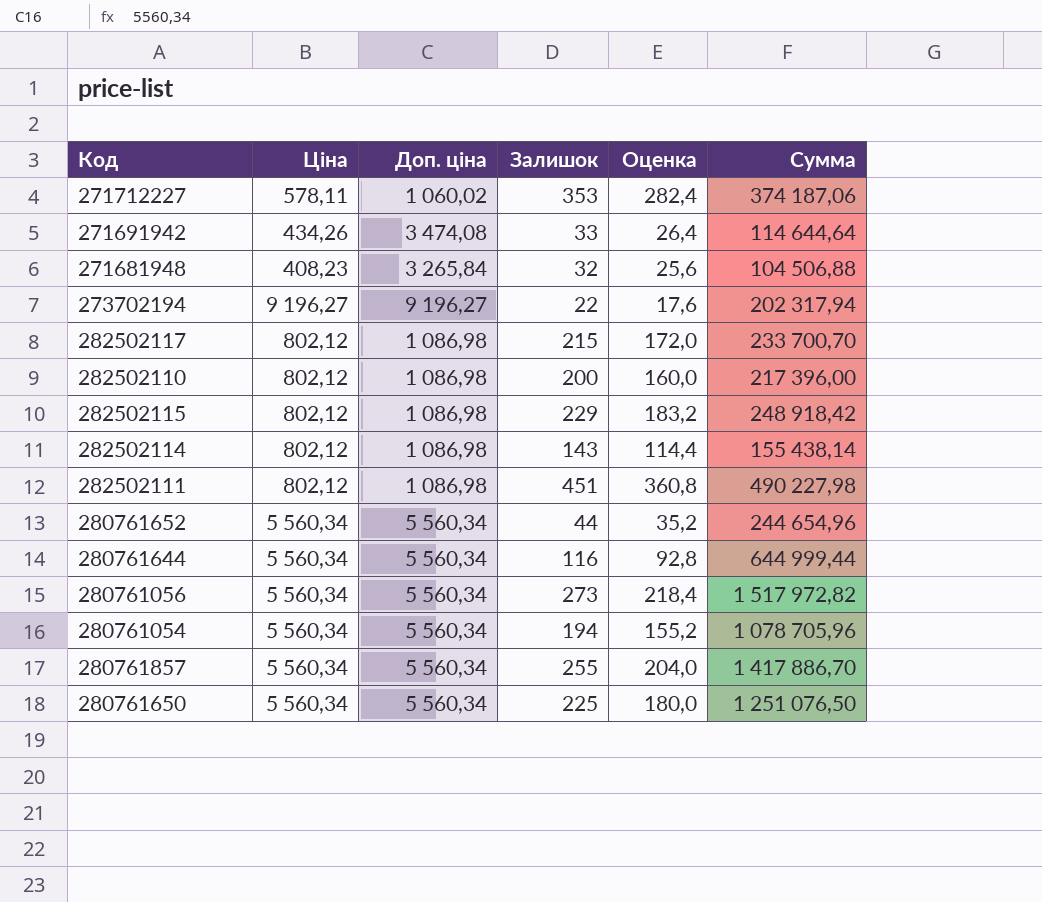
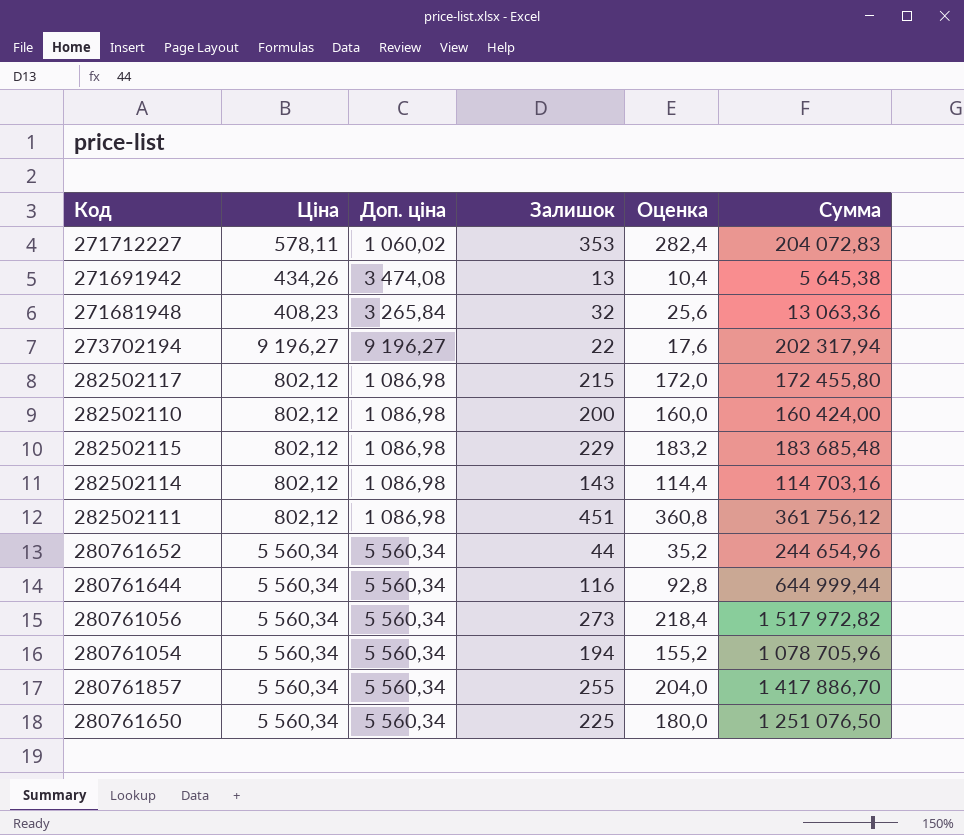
column Сумма | formula: [Доп. ціна] * [Залишок] -> [Ціна] * [Залишок]
271691942 | Залишок: 33 -> 13
271691942 | Оценка: 26,4 -> 10,4

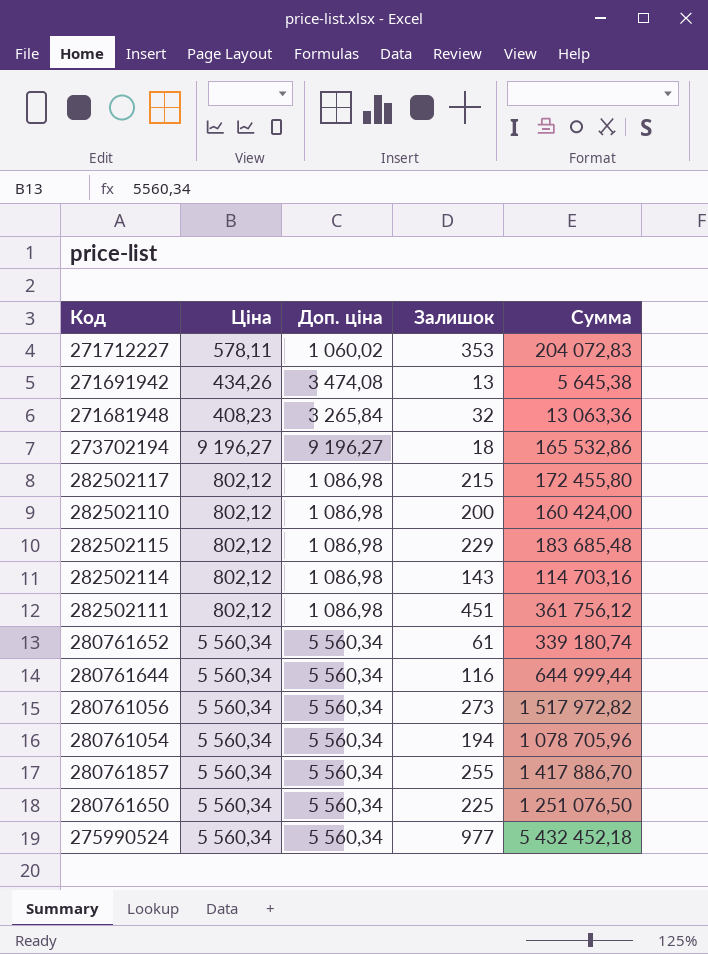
column Оценка | formula: [Залишок] * 0,8 -> none
273702194 | Залишок: 22 -> 18
273702194 | Сумма: 202 317,94 -> 165 532,86
280761652 | Залишок: 44 -> 61
280761652 | Сумма: 244 654,96 -> 339 180,74
row 275990524: none -> 5 560,34 | 5 560,34 | 977 | 5 432 452,18

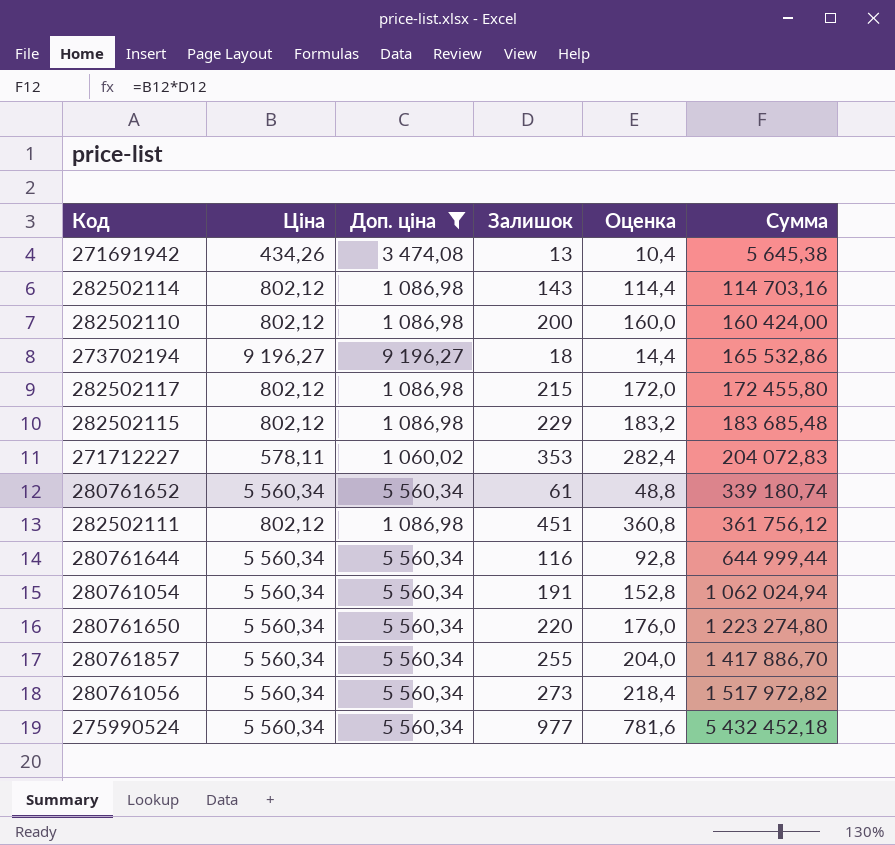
filter: none -> Доп. ціна != 3 265,84
row order: none -> Сумма ascending
column Оценка | formula: none -> [Залишок] * 0,8
280761054 | Залишок: 194 -> 191
280761054 | Сумма: 1 078 705,96 -> 1 062 024,94
280761650 | Залишок: 225 -> 220
280761650 | Сумма: 1 251 076,50 -> 1 223 274,80

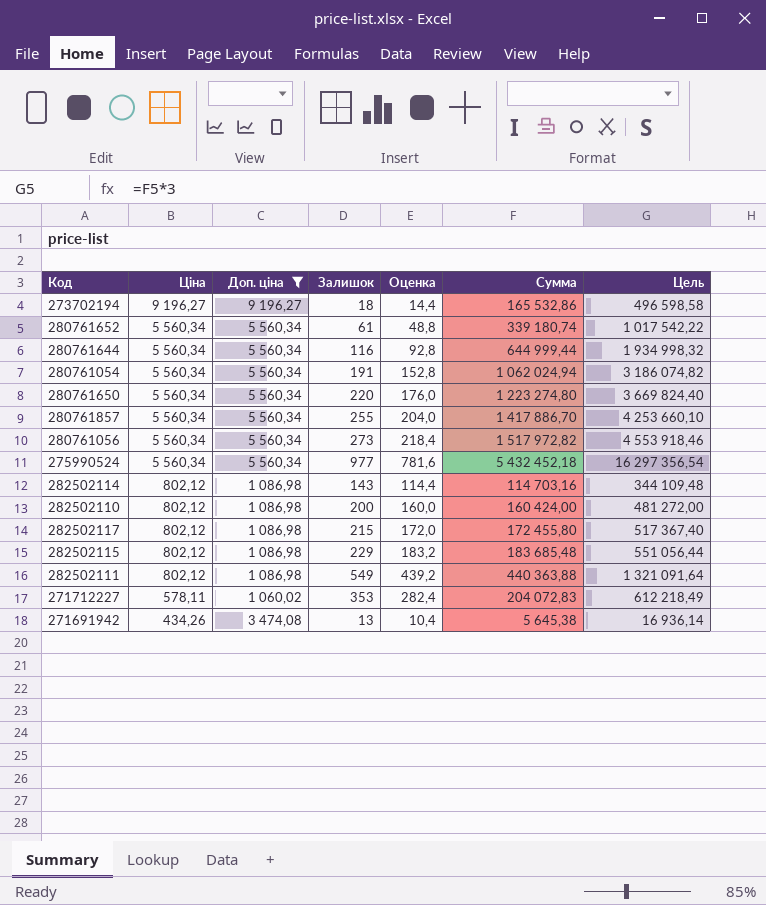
row order: Сумма ascending -> Ціна descending
column Цель | formula: none -> [Сумма] * 3
282502111 | Залишок: 451 -> 549
282502111 | Оценка: 360,8 -> 439,2
282502111 | Сумма: 361 756,12 -> 440 363,88

